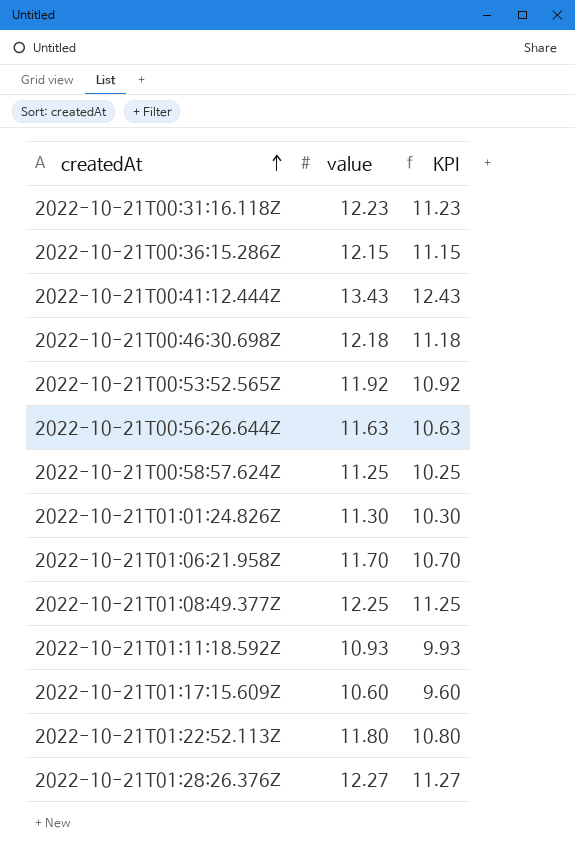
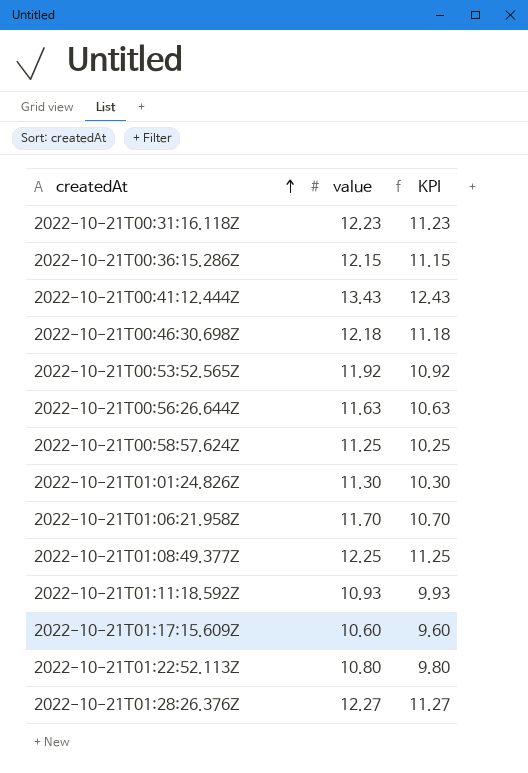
2022-10-21T01:22:52.113Z | value: 11.80 -> 10.80
2022-10-21T01:22:52.113Z | KPI: 10.80 -> 9.80

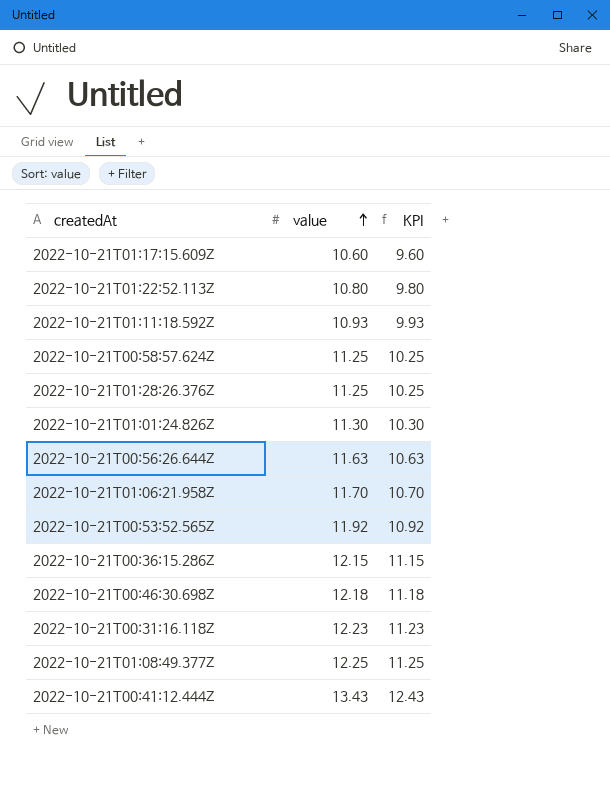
row order: createdAt ascending -> value ascending
2022-10-21T01:28:26.376Z | value: 12.27 -> 11.25
2022-10-21T01:28:26.376Z | KPI: 11.27 -> 10.25

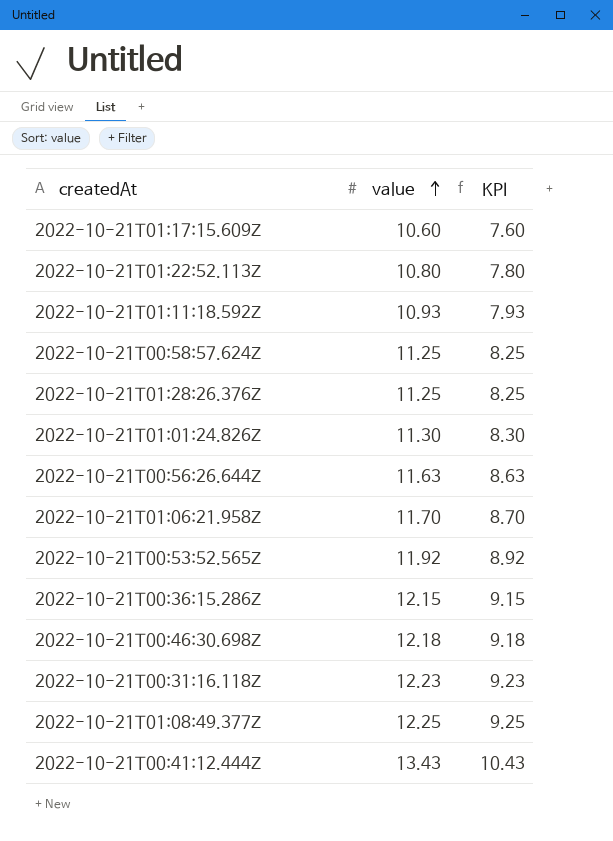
column KPI | formula: [value] - 1 -> [value] - 3

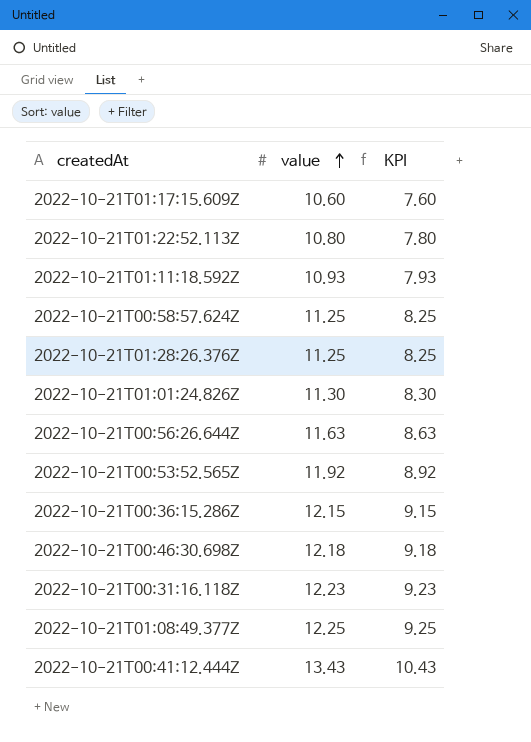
row 2022-10-21T01:06:21.958Z: 11.70 | 8.70 -> none

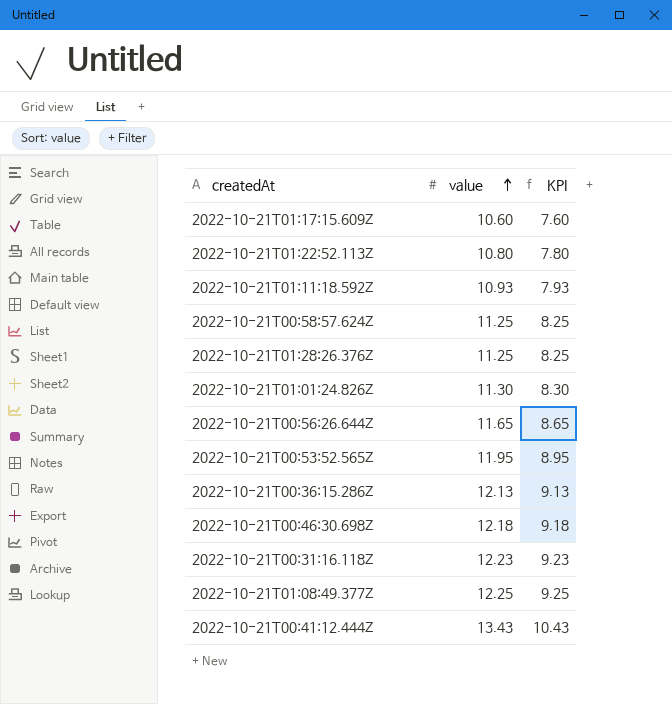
2022-10-21T00:56:26.644Z | value: 11.63 -> 11.65
2022-10-21T00:56:26.644Z | KPI: 8.63 -> 8.65
2022-10-21T00:53:52.565Z | value: 11.92 -> 11.95
2022-10-21T00:53:52.565Z | KPI: 8.92 -> 8.95
2022-10-21T00:36:15.286Z | value: 12.15 -> 12.13
2022-10-21T00:36:15.286Z | KPI: 9.15 -> 9.13

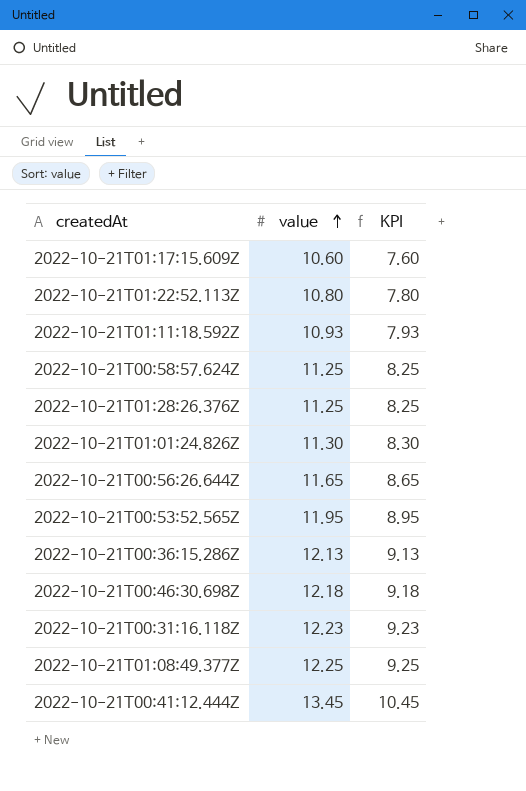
2022-10-21T00:41:12.444Z | value: 13.43 -> 13.45
2022-10-21T00:41:12.444Z | KPI: 10.43 -> 10.45

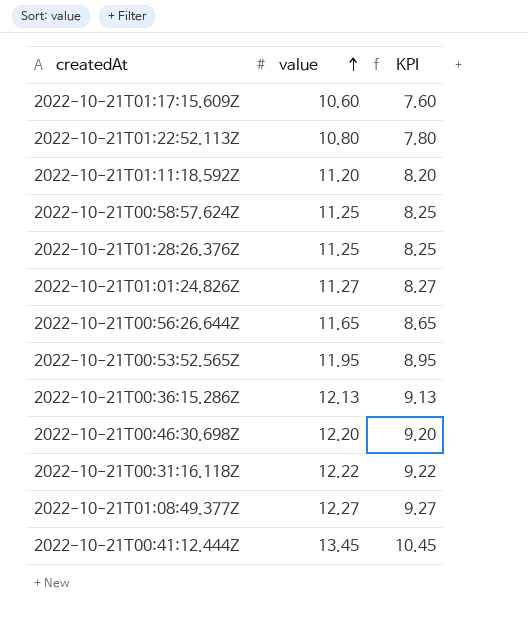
2022-10-21T01:11:18.592Z | value: 10.93 -> 11.20
2022-10-21T01:11:18.592Z | KPI: 7.93 -> 8.20
2022-10-21T01:01:24.826Z | value: 11.30 -> 11.27
2022-10-21T01:01:24.826Z | KPI: 8.30 -> 8.27
2022-10-21T00:46:30.698Z | value: 12.18 -> 12.20
2022-10-21T00:46:30.698Z | KPI: 9.18 -> 9.20
2022-10-21T00:31:16.118Z | value: 12.23 -> 12.22
2022-10-21T00:31:16.118Z | KPI: 9.23 -> 9.22
2022-10-21T01:08:49.377Z | value: 12.25 -> 12.27
2022-10-21T01:08:49.377Z | KPI: 9.25 -> 9.27

